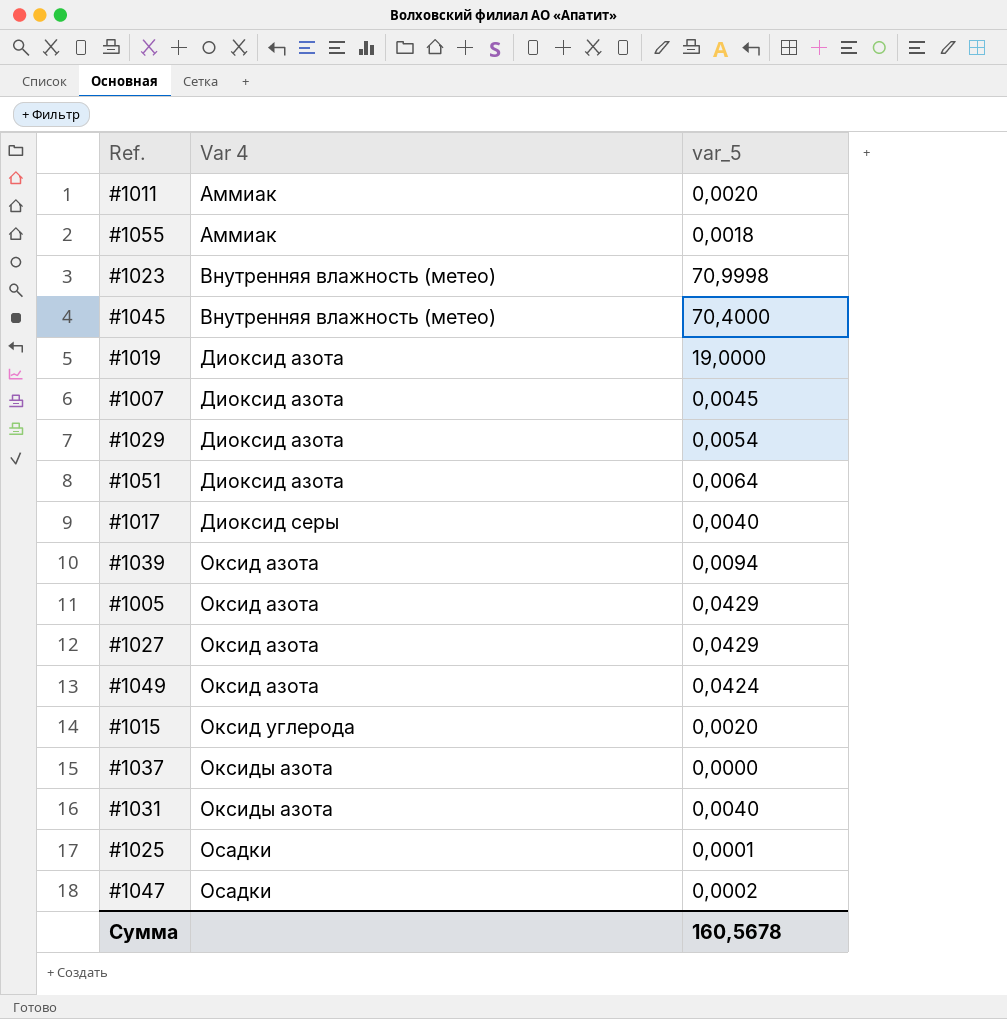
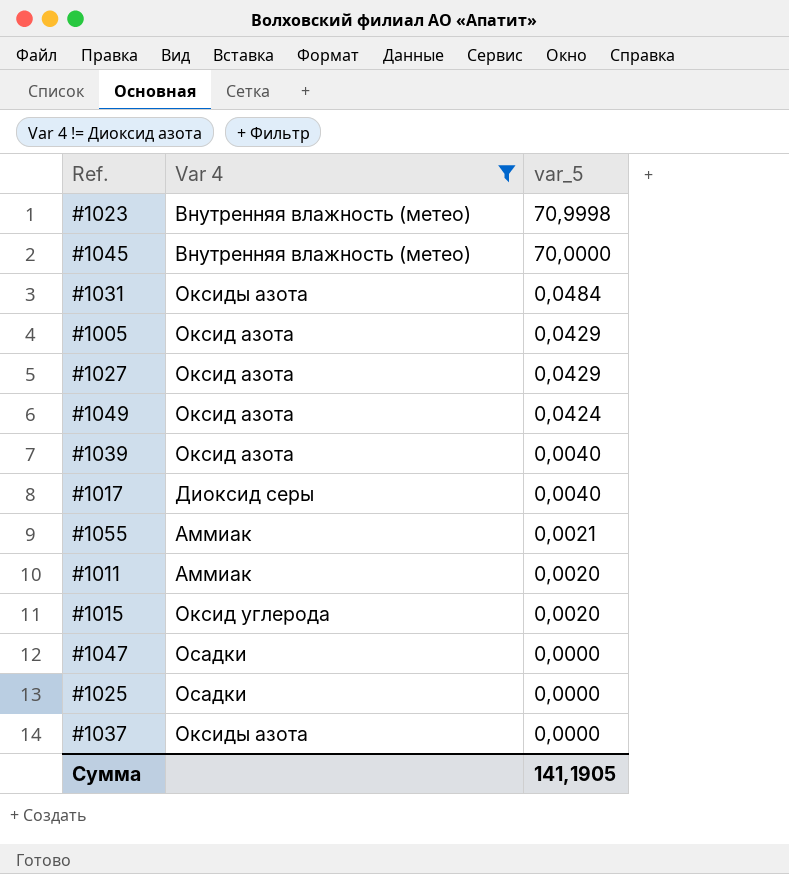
filter: none -> Var 4 != Диоксид азота
row order: Var 4 ascending -> var_5 descending
#1045 | var_5: 70,4000 -> 70,0000
#1031 | var_5: 0,0040 -> 0,0484
#1039 | var_5: 0,0094 -> 0,0040
#1055 | var_5: 0,0018 -> 0,0021
#1047 | var_5: 0,0002 -> 0,0000
#1025 | var_5: 0,0001 -> 0,0000
Сумма | var_5: 160,5678 -> 141,1905

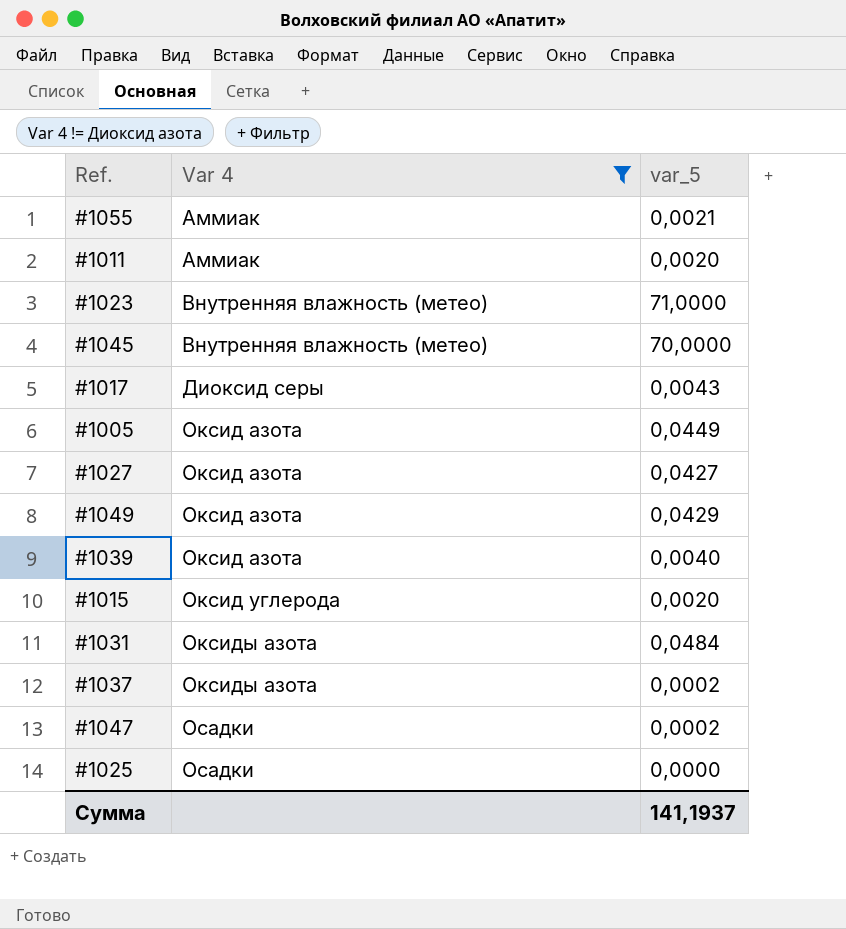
row order: var_5 descending -> Var 4 ascending
#1023 | var_5: 70,9998 -> 71,0000
#1017 | var_5: 0,0040 -> 0,0043
#1005 | var_5: 0,0429 -> 0,0449
#1027 | var_5: 0,0429 -> 0,0427
#1049 | var_5: 0,0424 -> 0,0429
#1037 | var_5: 0,0000 -> 0,0002
#1047 | var_5: 0,0000 -> 0,0002
Сумма | var_5: 141,1905 -> 141,1937

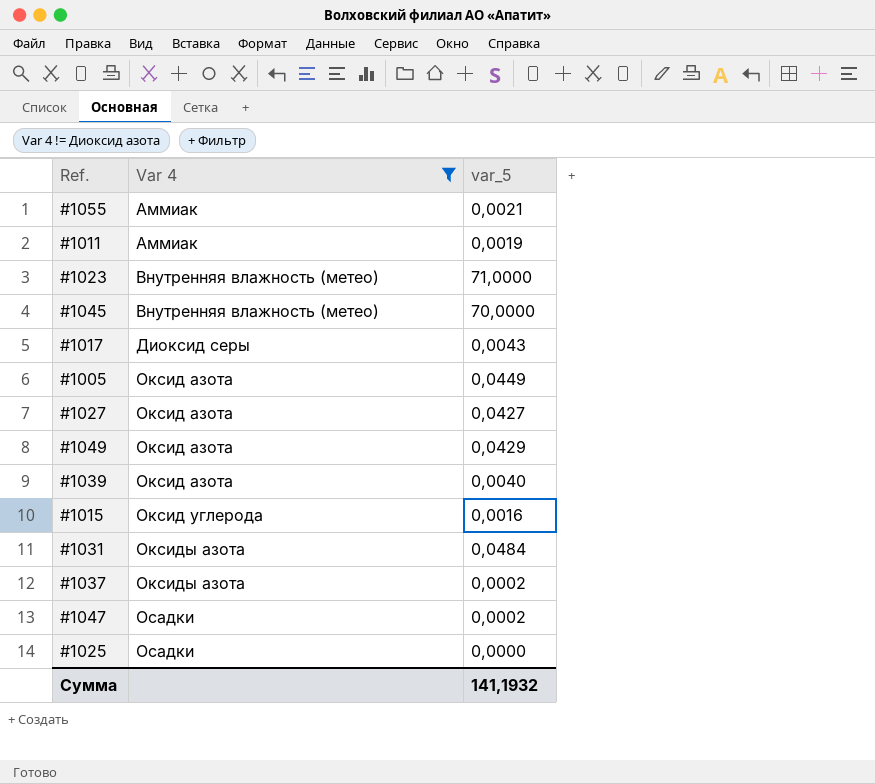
#1011 | var_5: 0,0020 -> 0,0019
#1015 | var_5: 0,0020 -> 0,0016
Сумма | var_5: 141,1937 -> 141,1932

